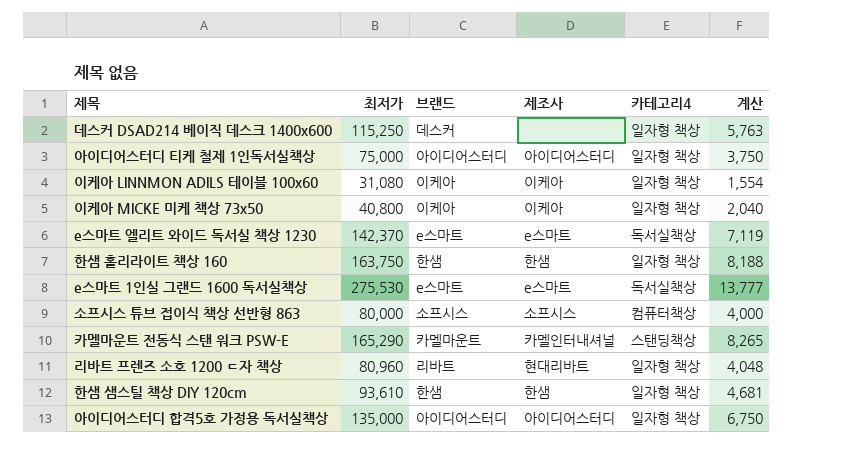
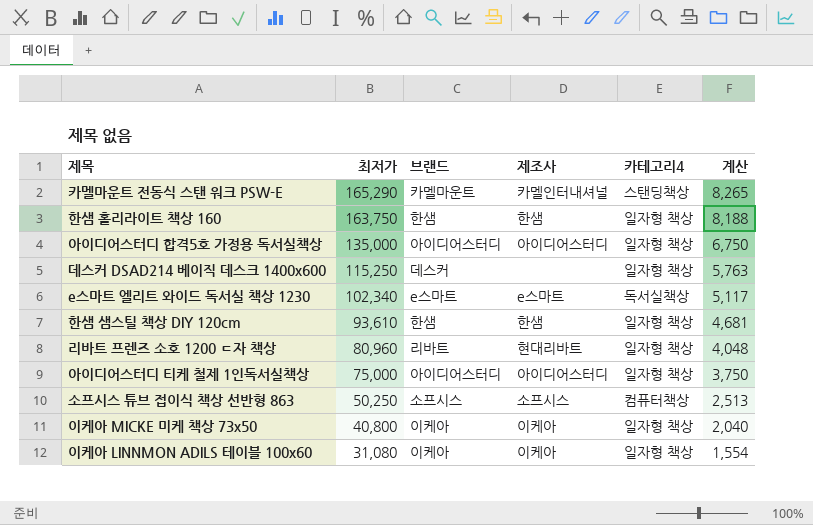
row order: none -> 최저가 descending
row e스마트 1인실 그랜드 1600 독서실책상: 275,530 | e스마트 | e스마트 | 독서실책상 | 13,777 -> none
e스마트 엘리트 와이드 독서실 책상 1230 | 최저가: 142,370 -> 102,340
e스마트 엘리트 와이드 독서실 책상 1230 | 계산: 7,119 -> 5,117
소프시스 튜브 접이식 책상 선반형 863 | 최저가: 80,000 -> 50,250
소프시스 튜브 접이식 책상 선반형 863 | 계산: 4,000 -> 2,513

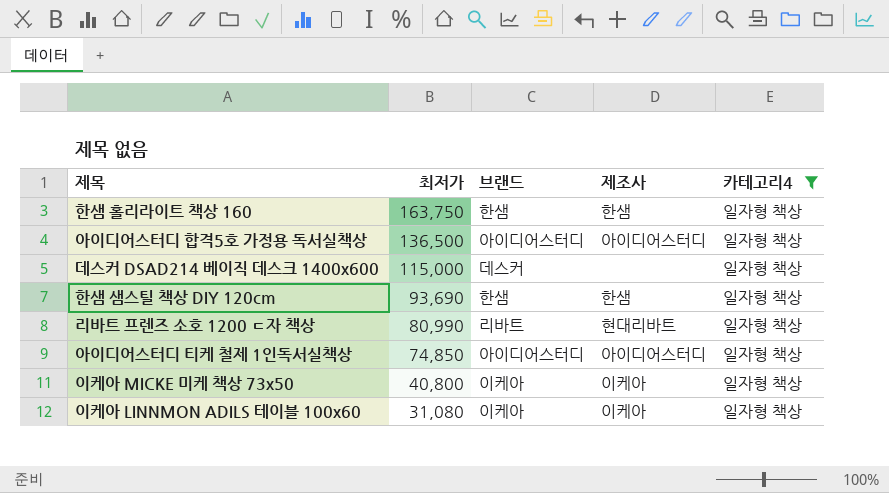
filter: none -> 카테고리4 = 일자형 책상
column 계산 | formula: [최저가] * 0.05 -> none
아이디어스터디 합격5호 가정용 독서실책상 | 최저가: 135,000 -> 136,500
데스커 DSAD214 베이직 데스크 1400x600 | 최저가: 115,250 -> 115,000
한샘 샘스틸 책상 DIY 120cm | 최저가: 93,610 -> 93,690
리바트 프렌즈 소호 1200 ㄷ자 책상 | 최저가: 80,960 -> 80,990
아이디어스터디 티케 철제 1인독서실책상 | 최저가: 75,000 -> 74,850

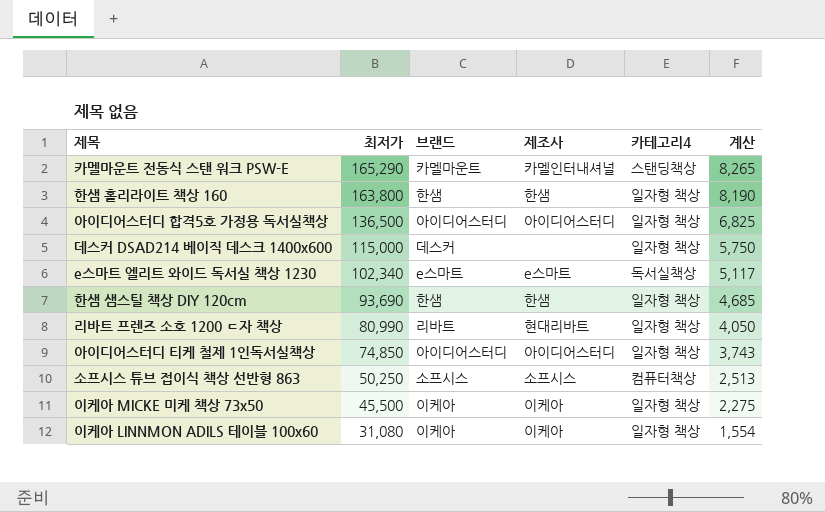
filter: 카테고리4 = 일자형 책상 -> none
column 계산 | formula: none -> [최저가] * 0.05
한샘 홀리라이트 책상 160 | 최저가: 163,750 -> 163,800
이케아 MICKE 미케 책상 73x50 | 최저가: 40,800 -> 45,500

